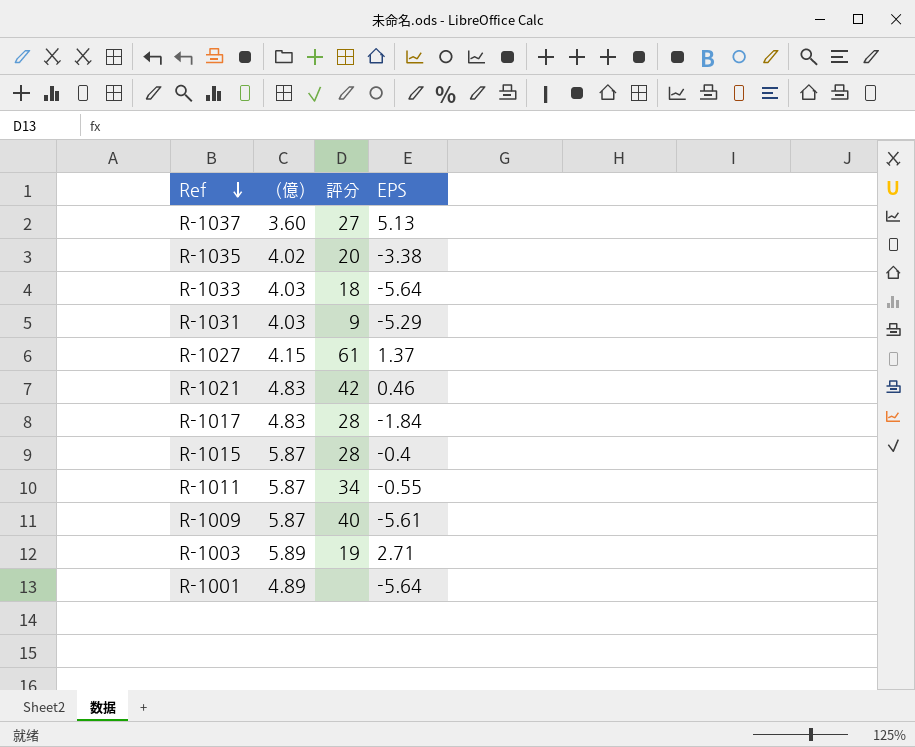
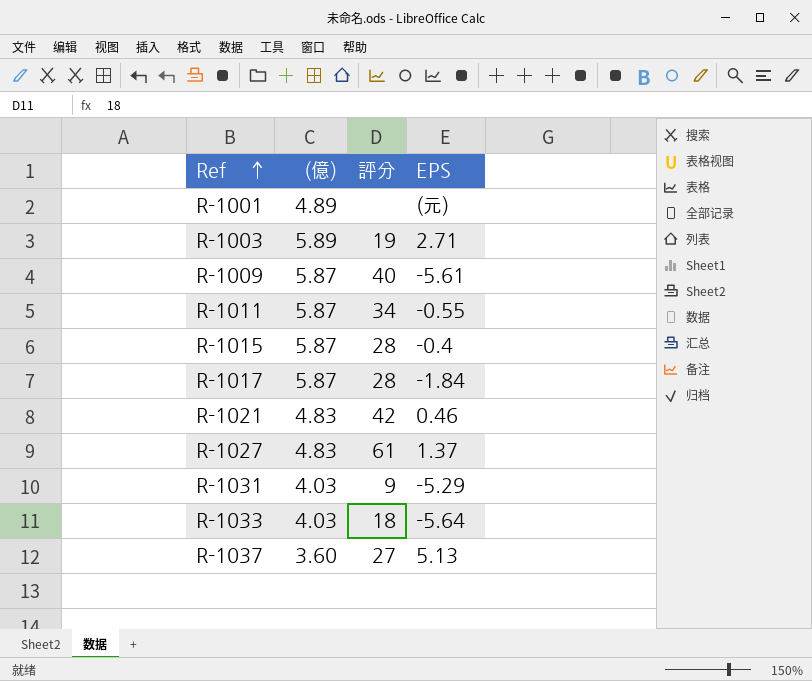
row order: Ref descending -> Ref ascending
row R-1035: 4.02 | 20 | -3.38 -> none
R-1001 | EPS: -5.64 -> (元)
R-1017 | (億): 4.83 -> 5.87
R-1027 | (億): 4.15 -> 4.83

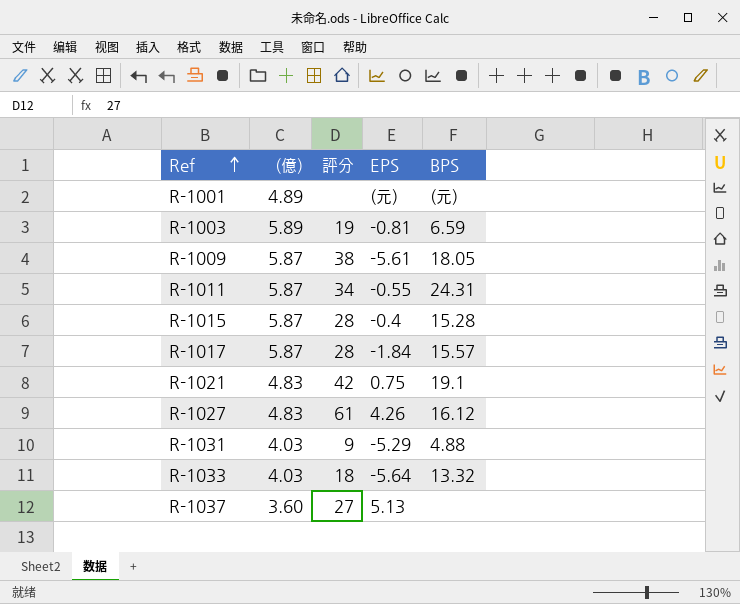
column BPS | position: none -> 5
R-1003 | EPS: 2.71 -> -0.81
R-1009 | 評分: 40 -> 38
R-1021 | EPS: 0.46 -> 0.75
R-1027 | EPS: 1.37 -> 4.26

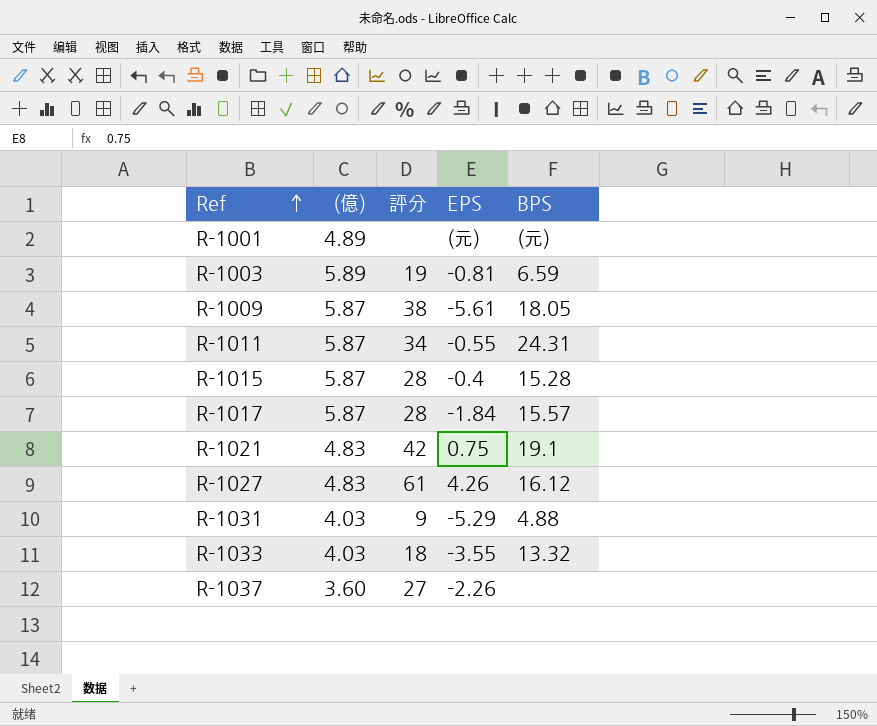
R-1033 | EPS: -5.64 -> -3.55
R-1037 | EPS: 5.13 -> -2.26

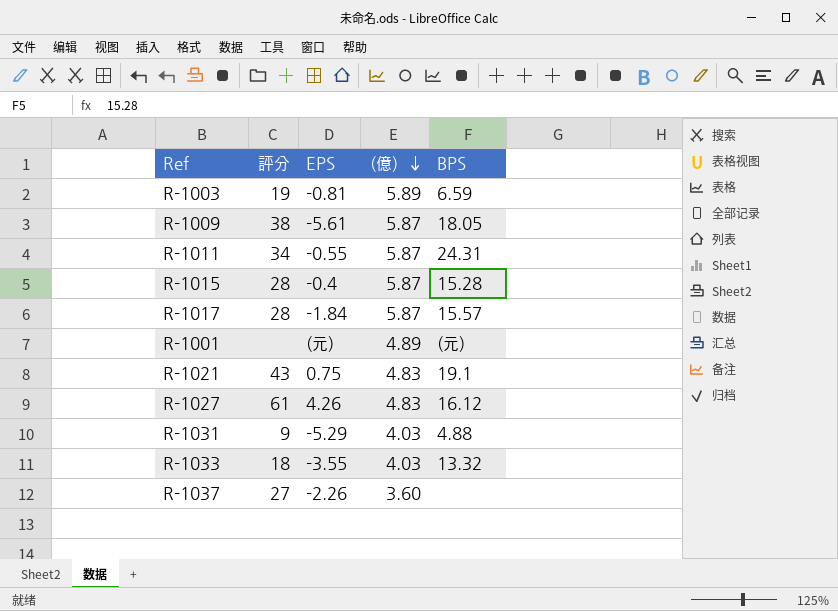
row order: Ref ascending -> (億) descending
column (億) | position: 2 -> 4
R-1021 | 評分: 42 -> 43

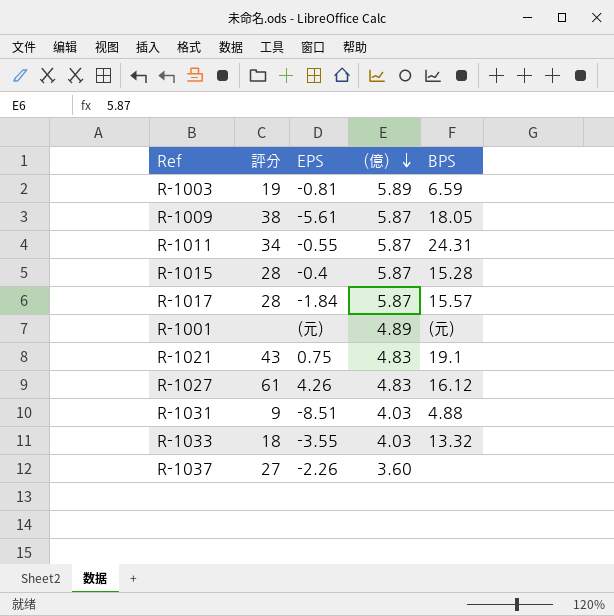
R-1031 | EPS: -5.29 -> -8.51

